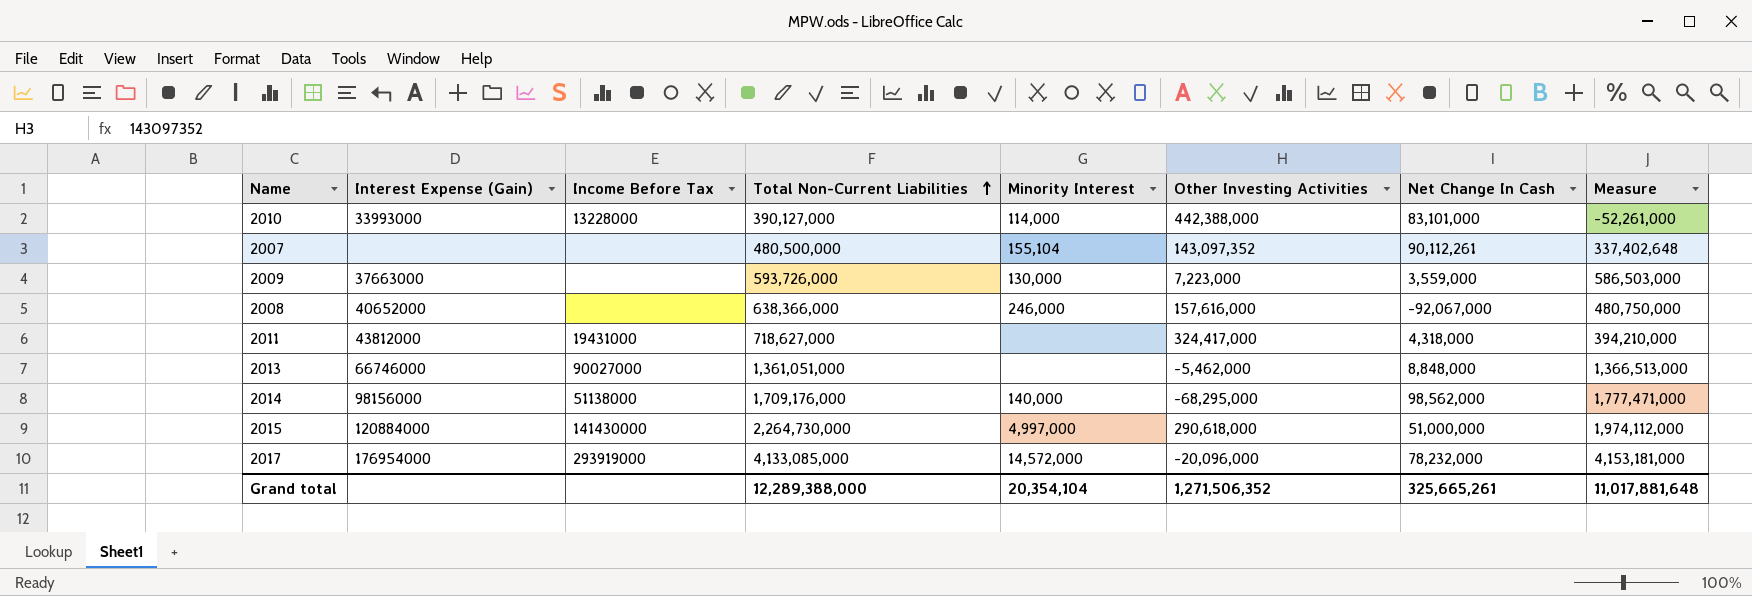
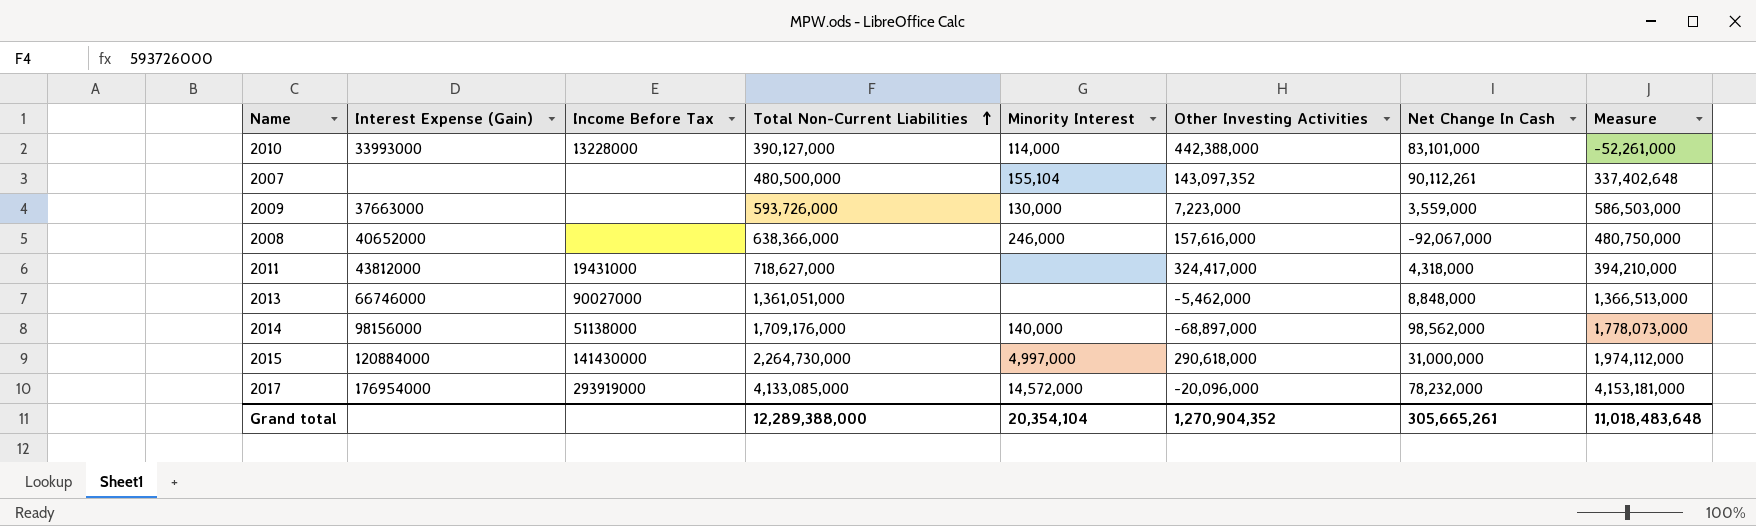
2014 | Other Investing Activities: -68,295,000 -> -68,897,000
2014 | Measure: 1,777,471,000 -> 1,778,073,000
2015 | Net Change In Cash: 51,000,000 -> 31,000,000
Grand total | Other Investing Activities: 1,271,506,352 -> 1,270,904,352
Grand total | Net Change In Cash: 325,665,261 -> 305,665,261
Grand total | Measure: 11,017,881,648 -> 11,018,483,648

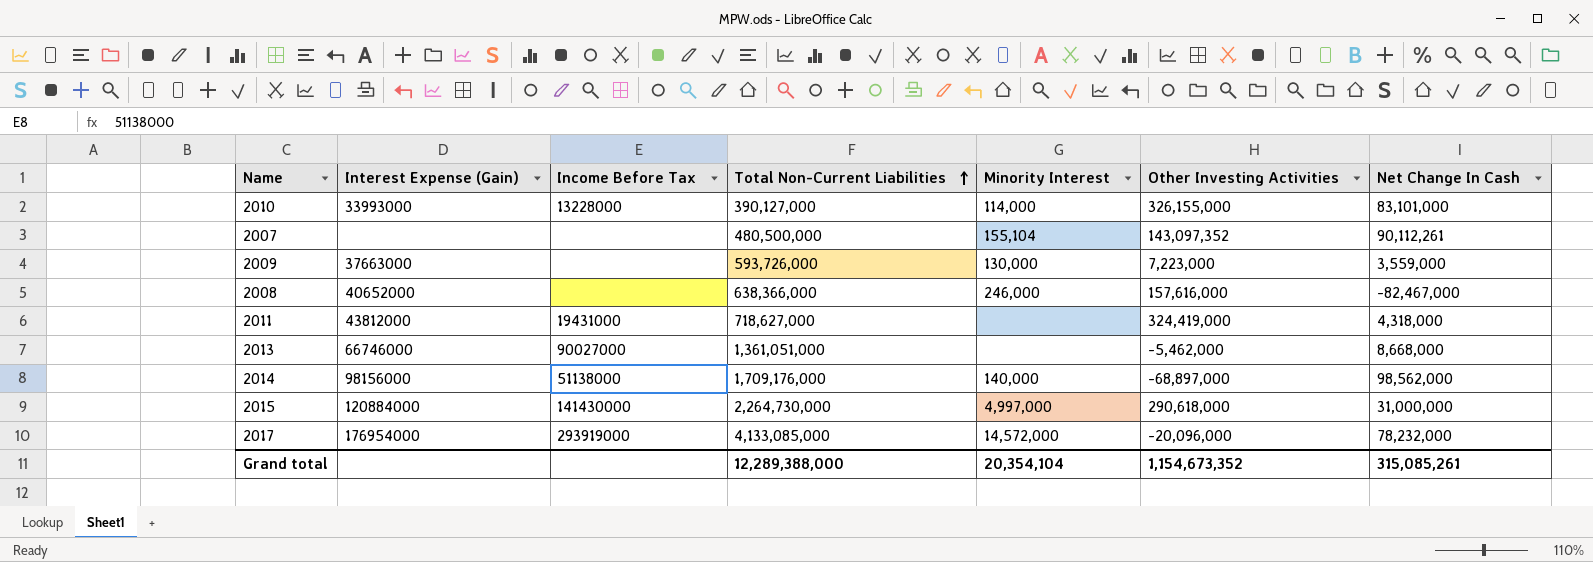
column Measure | formula: [Total Non-Current Liabilities] - [Other Investing Activities] -> none
2010 | Other Investing Activities: 442,388,000 -> 326,155,000
2008 | Net Change In Cash: -92,067,000 -> -82,467,000
2011 | Other Investing Activities: 324,417,000 -> 324,419,000
2013 | Net Change In Cash: 8,848,000 -> 8,668,000
Grand total | Other Investing Activities: 1,270,904,352 -> 1,154,673,352
Grand total | Net Change In Cash: 305,665,261 -> 315,085,261

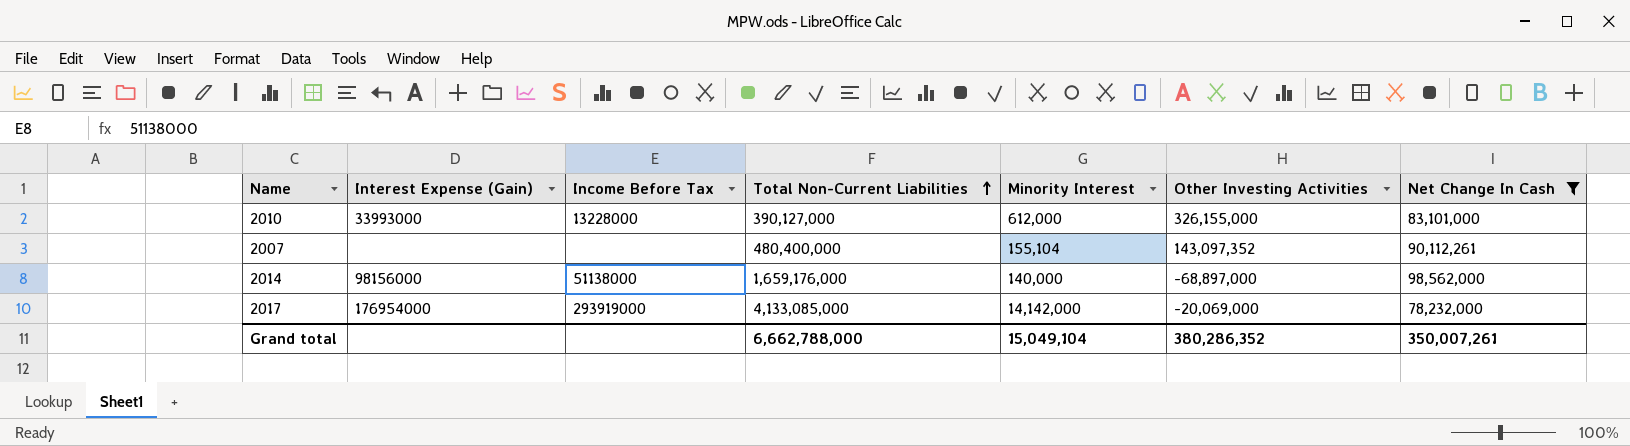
filter: none -> Net Change In Cash >= 78,232,000
2010 | Minority Interest: 114,000 -> 612,000
2007 | Total Non-Current Liabilities: 480,500,000 -> 480,400,000
2014 | Total Non-Current Liabilities: 1,709,176,000 -> 1,659,176,000
2017 | Minority Interest: 14,572,000 -> 14,142,000
2017 | Other Investing Activities: -20,096,000 -> -20,069,000
Grand total | Total Non-Current Liabilities: 12,289,388,000 -> 6,662,788,000
Grand total | Minority Interest: 20,354,104 -> 15,049,104
Grand total | Other Investing Activities: 1,154,673,352 -> 380,286,352
Grand total | Net Change In Cash: 315,085,261 -> 350,007,261

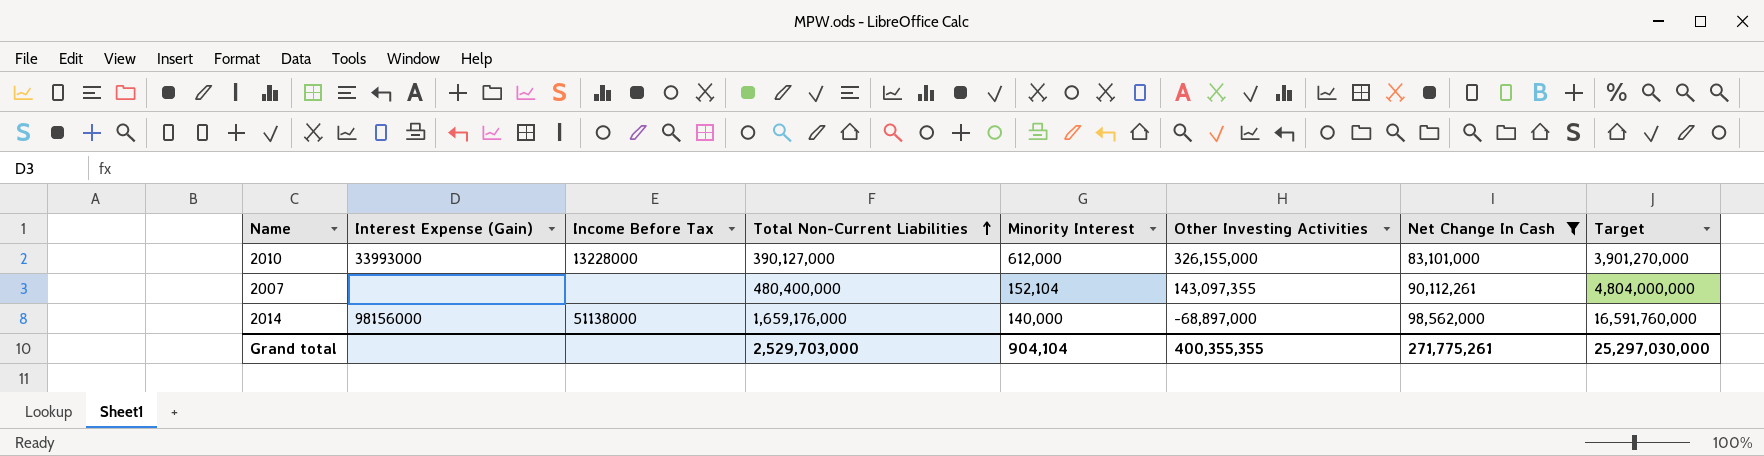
column Target | formula: none -> [Total Non-Current Liabilities] * 10
row 2017: 176954000 | 293919000 | 4,133,085,000 | 14,142,000 | -20,069,000 | 78,232,000 -> none
2007 | Minority Interest: 155,104 -> 152,104
2007 | Other Investing Activities: 143,097,352 -> 143,097,355
Grand total | Total Non-Current Liabilities: 6,662,788,000 -> 2,529,703,000
Grand total | Minority Interest: 15,049,104 -> 904,104
Grand total | Other Investing Activities: 380,286,352 -> 400,355,355
Grand total | Net Change In Cash: 350,007,261 -> 271,775,261

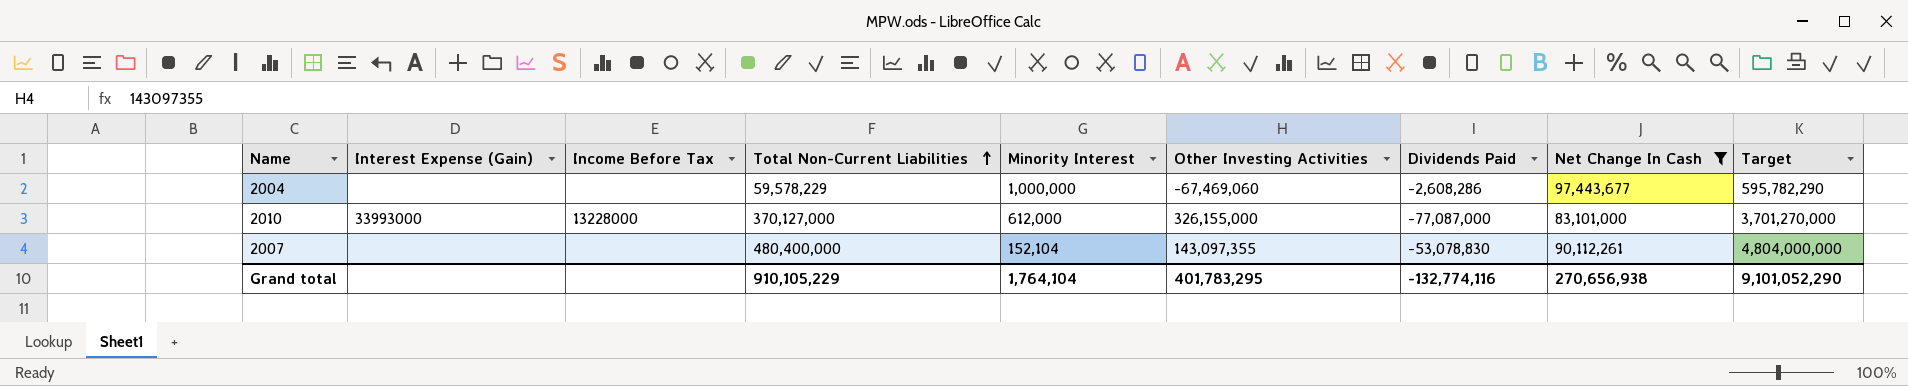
column Dividends Paid | position: none -> 7
row 2014: 98156000 | 51138000 | 1,659,176,000 | 140,000 | -68,897,000 | 98,562,000 | 16,591,760,000 -> none
row 2004: none -> none | none | 59,578,229 | 1,000,000 | -67,469,060 | -2,608,286 | 97,443,677 | 595,782,290
2010 | Total Non-Current Liabilities: 390,127,000 -> 370,127,000
2010 | Target: 3,901,270,000 -> 3,701,270,000
Grand total | Total Non-Current Liabilities: 2,529,703,000 -> 910,105,229
Grand total | Minority Interest: 904,104 -> 1,764,104
Grand total | Other Investing Activities: 400,355,355 -> 401,783,295
Grand total | Net Change In Cash: 271,775,261 -> 270,656,938
Grand total | Target: 25,297,030,000 -> 9,101,052,290

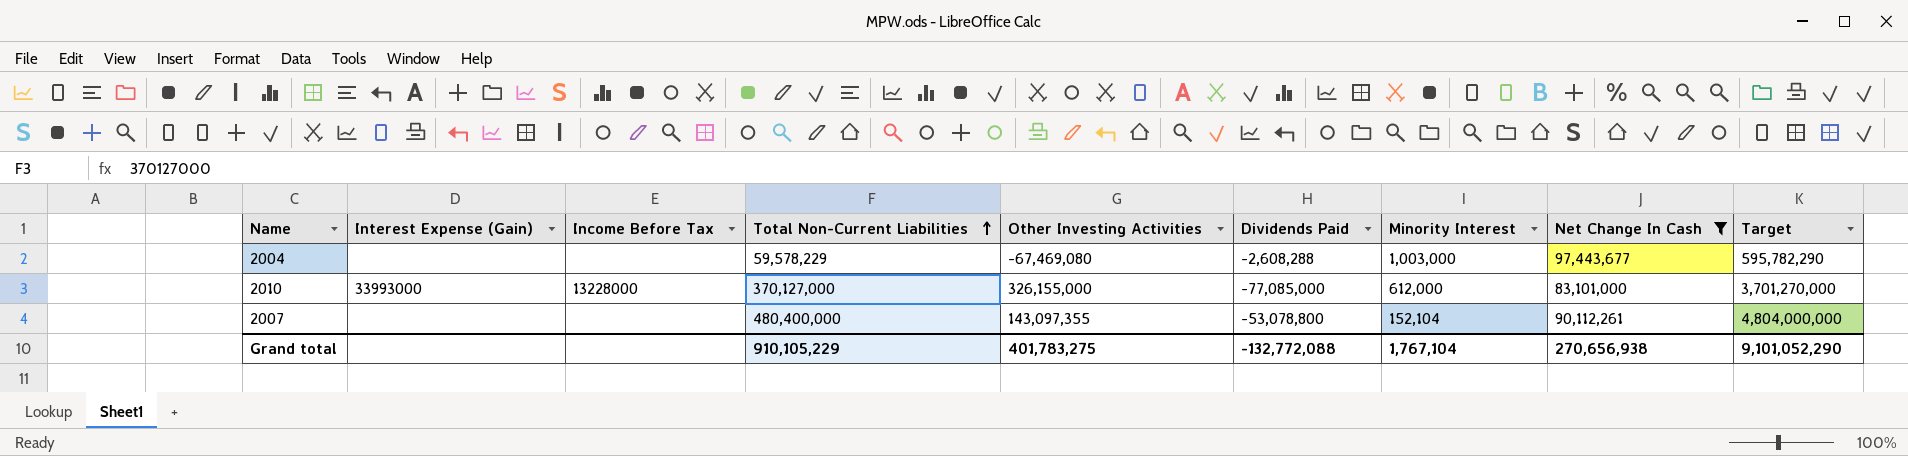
column Minority Interest | position: 5 -> 7
2004 | Other Investing Activities: -67,469,060 -> -67,469,080
2004 | Dividends Paid: -2,608,286 -> -2,608,288
2004 | Minority Interest: 1,000,000 -> 1,003,000
2010 | Dividends Paid: -77,087,000 -> -77,085,000
2007 | Dividends Paid: -53,078,830 -> -53,078,800
Grand total | Other Investing Activities: 401,783,295 -> 401,783,275
Grand total | Dividends Paid: -132,774,116 -> -132,772,088
Grand total | Minority Interest: 1,764,104 -> 1,767,104

